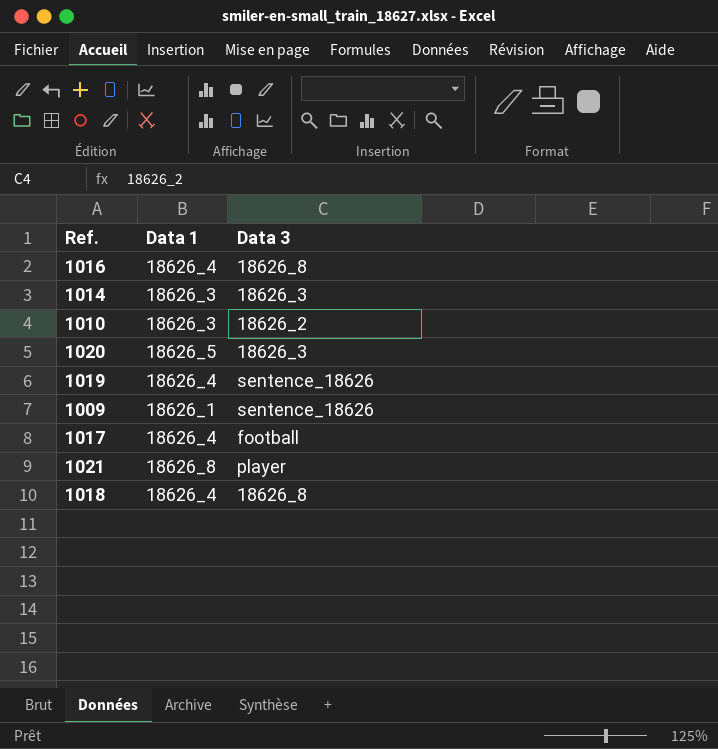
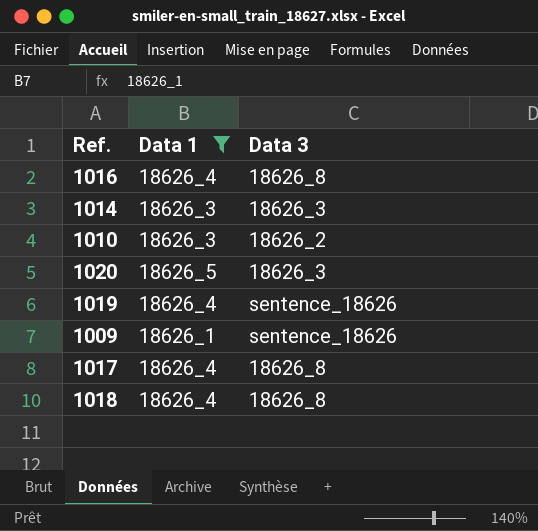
filter: none -> Data 1 != 18626_8
1017 | Data 3: football -> 18626_8

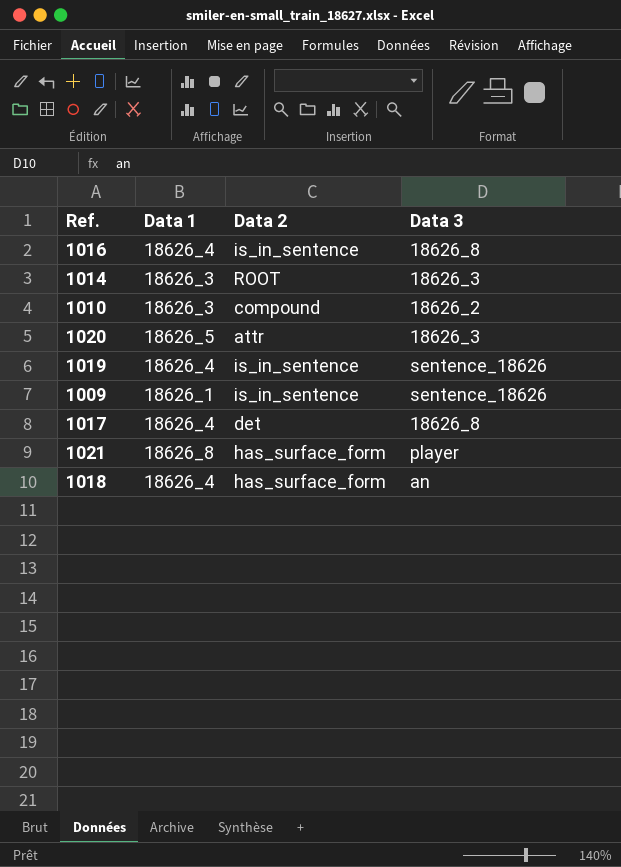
filter: Data 1 != 18626_8 -> none
column Data 2 | position: none -> 3
1018 | Data 3: 18626_8 -> an

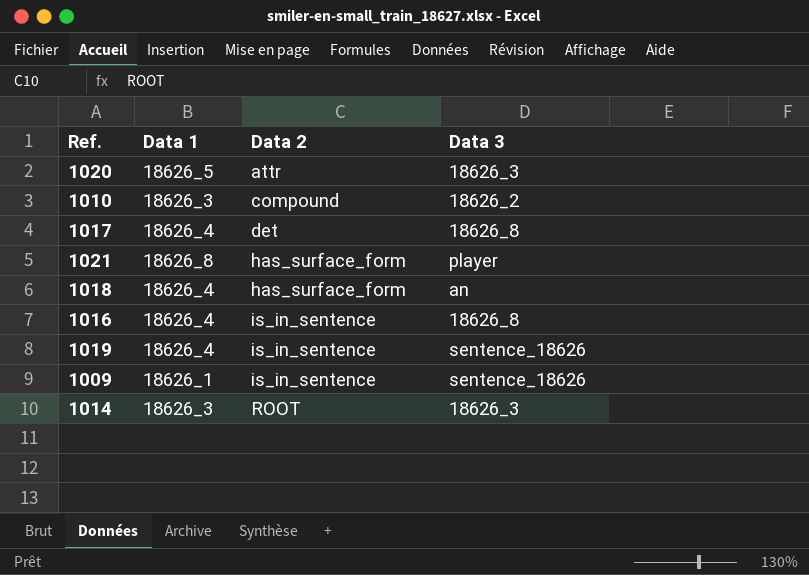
row order: none -> Data 2 ascending

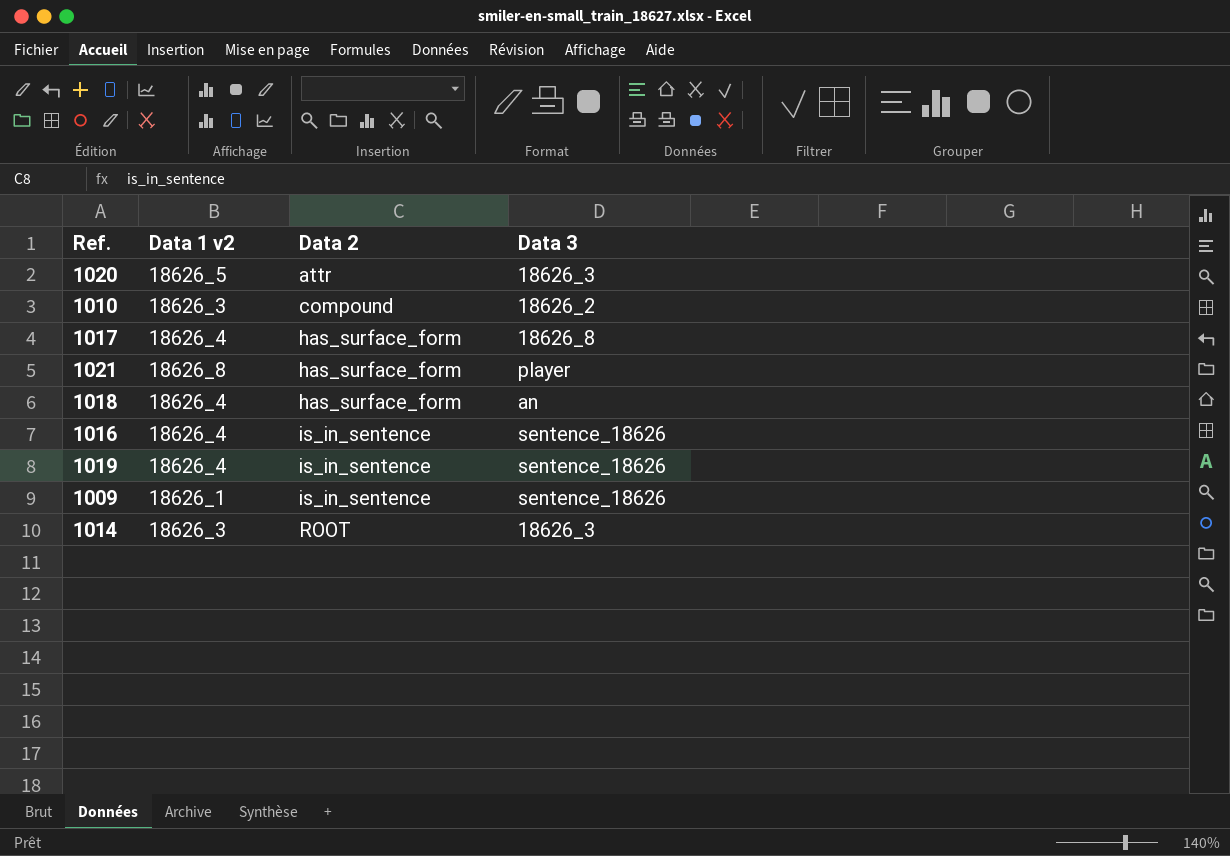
column name: Data 1 -> Data 1 v2
1017 | Data 2: det -> has_surface_form
1016 | Data 3: 18626_8 -> sentence_18626

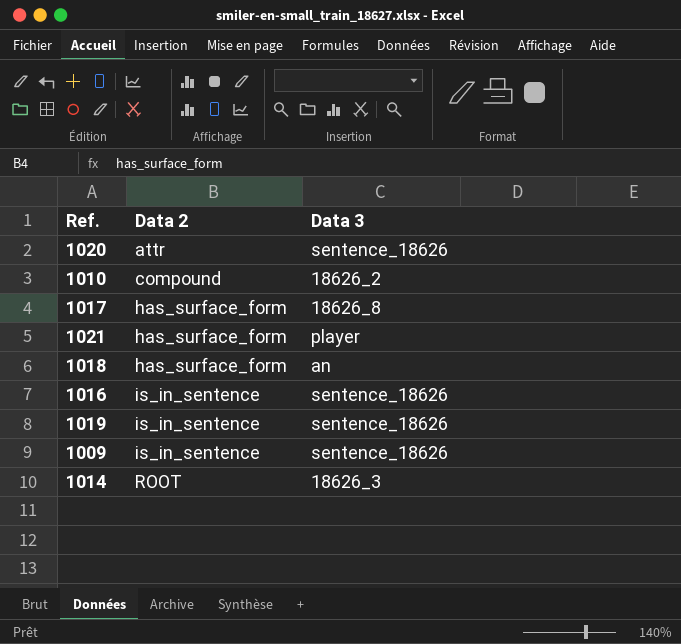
column Data 1 v2 | position: 2 -> none
1020 | Data 3: 18626_3 -> sentence_18626

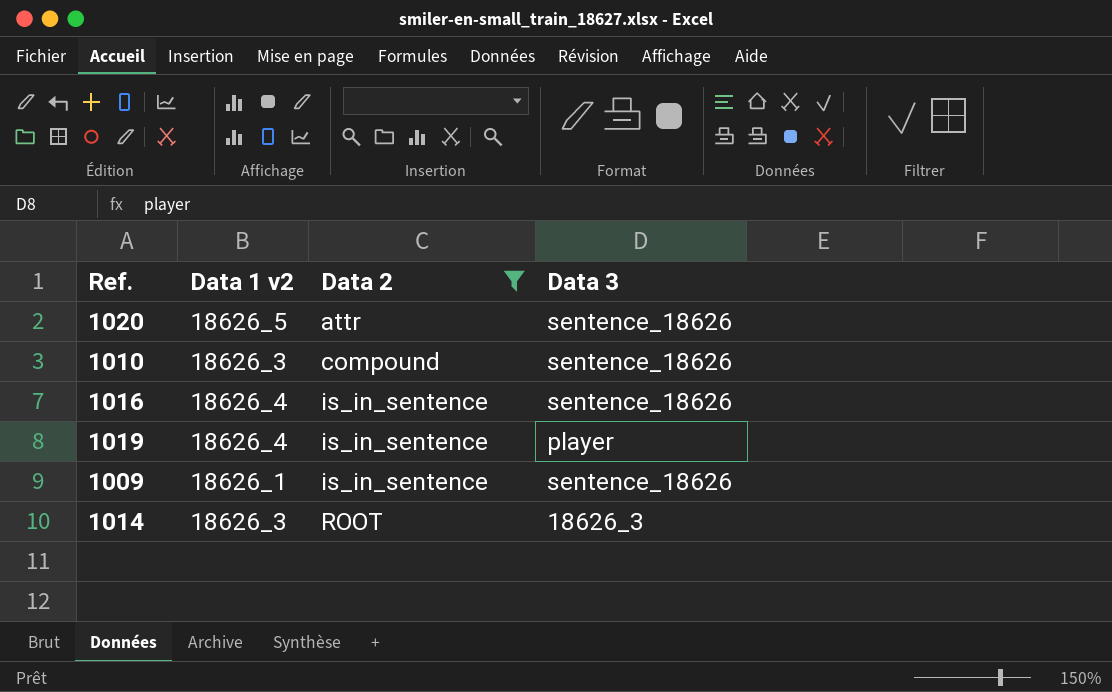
filter: none -> Data 2 != has_surface_form
column Data 1 v2 | position: none -> 2
1010 | Data 3: 18626_2 -> sentence_18626
1019 | Data 3: sentence_18626 -> player

